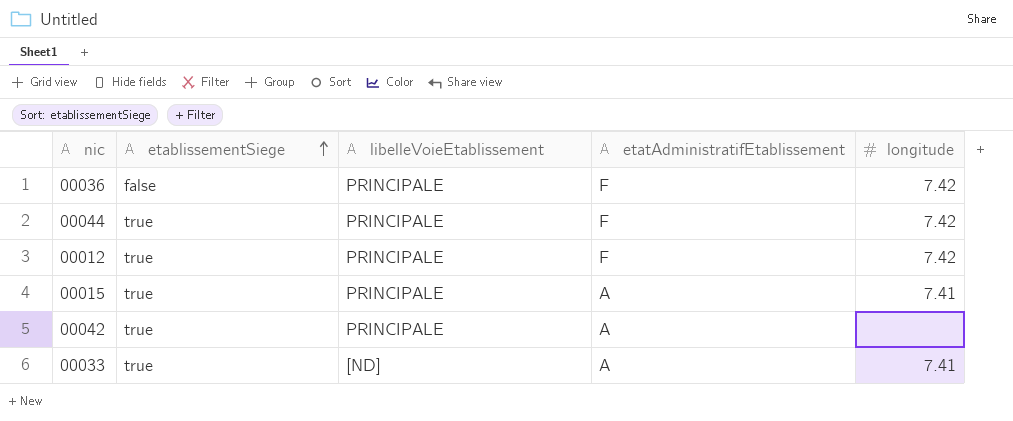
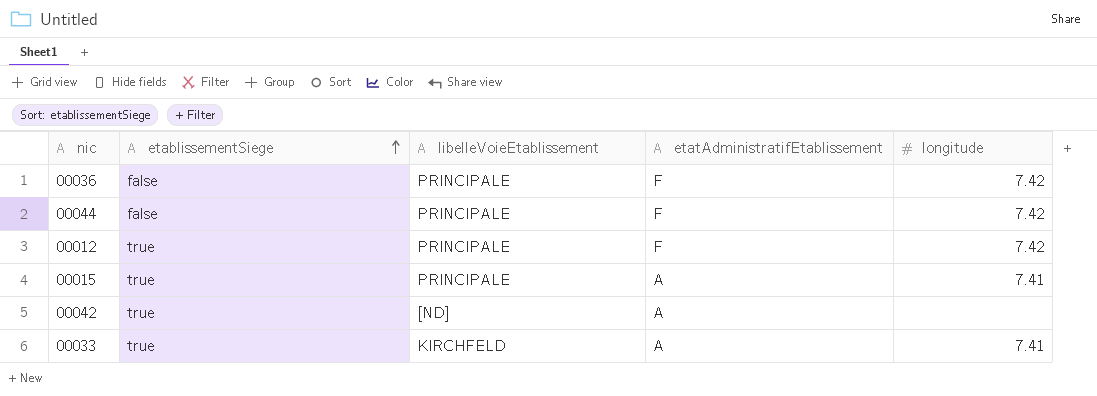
00044 | etablissementSiege: true -> false
00042 | libelleVoieEtablissement: PRINCIPALE -> [ND]
00033 | libelleVoieEtablissement: [ND] -> KIRCHFELD

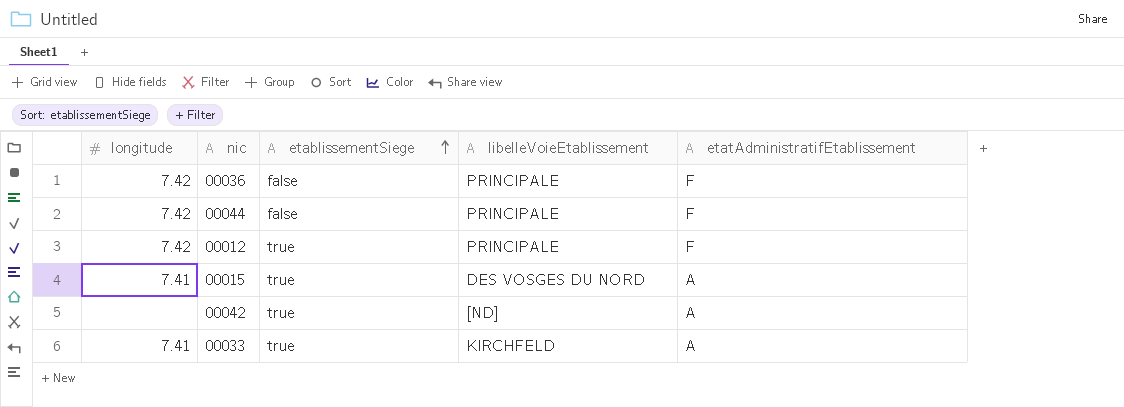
column longitude | position: 5 -> 1
00015 | libelleVoieEtablissement: PRINCIPALE -> DES VOSGES DU NORD

